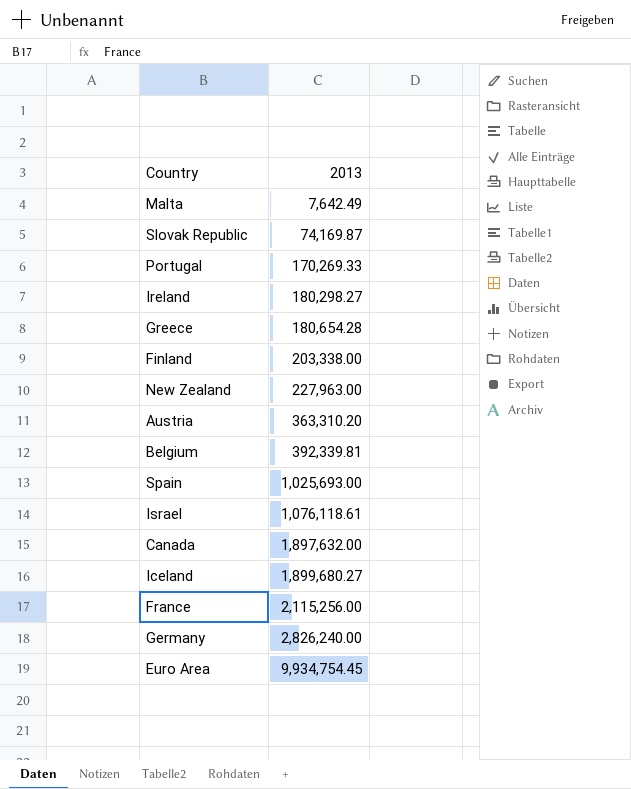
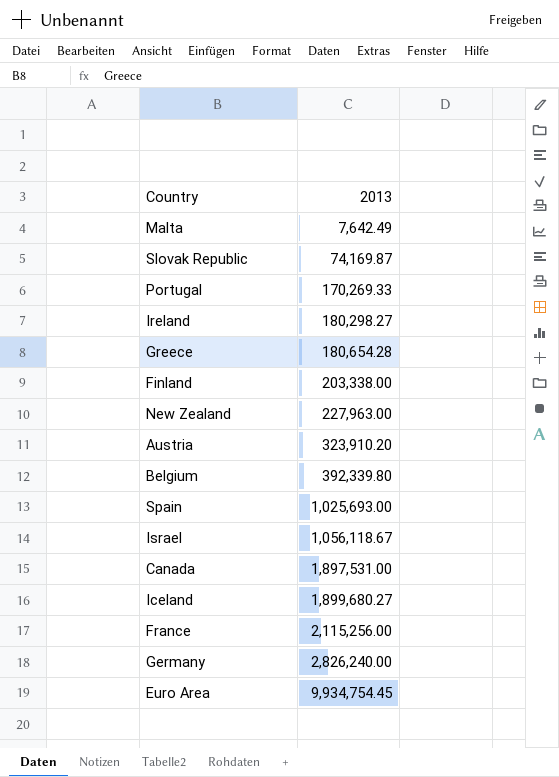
Austria | 2013: 363,310.20 -> 323,910.20
Belgium | 2013: 392,339.81 -> 392,339.80
Israel | 2013: 1,076,118.61 -> 1,056,118.67
Canada | 2013: 1,897,632.00 -> 1,897,531.00

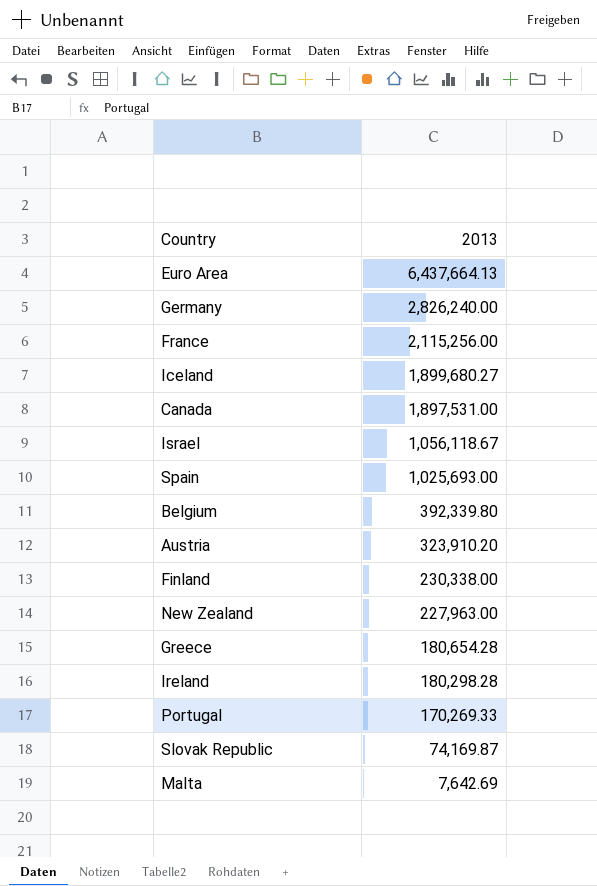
row order: 2013 ascending -> 2013 descending
Euro Area | 2013: 9,934,754.45 -> 6,437,664.13
Finland | 2013: 203,338.00 -> 230,338.00
Ireland | 2013: 180,298.27 -> 180,298.28
Malta | 2013: 7,642.49 -> 7,642.69

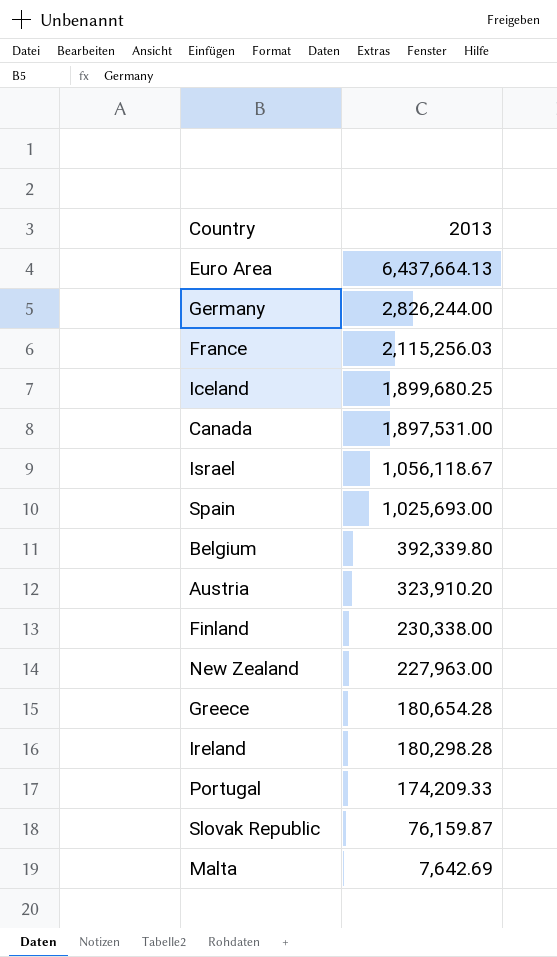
Germany | 2013: 2,826,240.00 -> 2,826,244.00
France | 2013: 2,115,256.00 -> 2,115,256.03
Iceland | 2013: 1,899,680.27 -> 1,899,680.25
Portugal | 2013: 170,269.33 -> 174,209.33
Slovak Republic | 2013: 74,169.87 -> 76,159.87

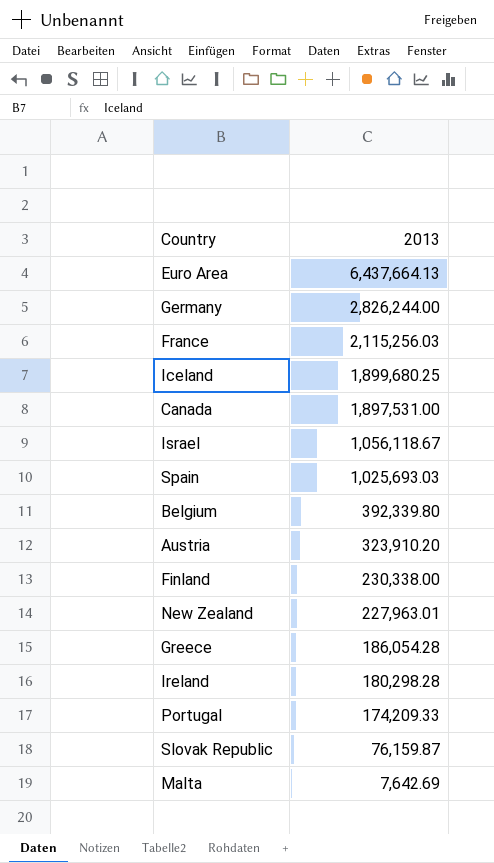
Spain | 2013: 1,025,693.00 -> 1,025,693.03
New Zealand | 2013: 227,963.00 -> 227,963.01
Greece | 2013: 180,654.28 -> 186,054.28

